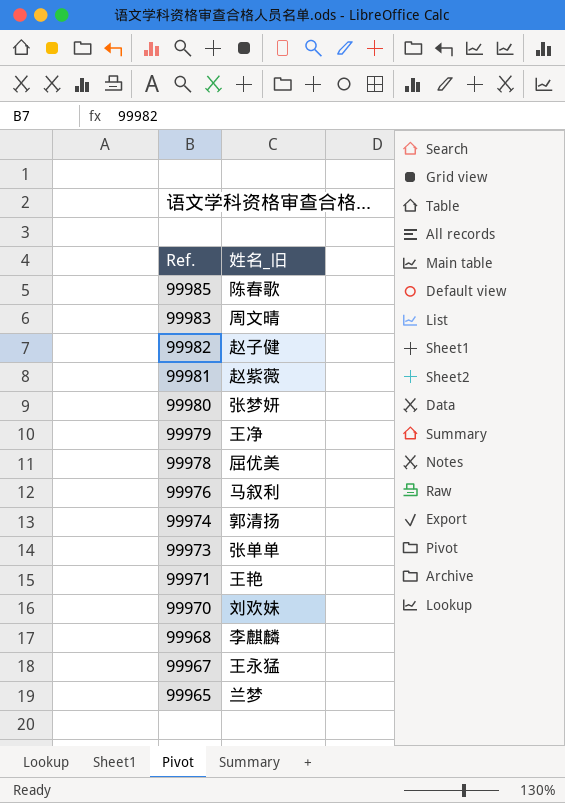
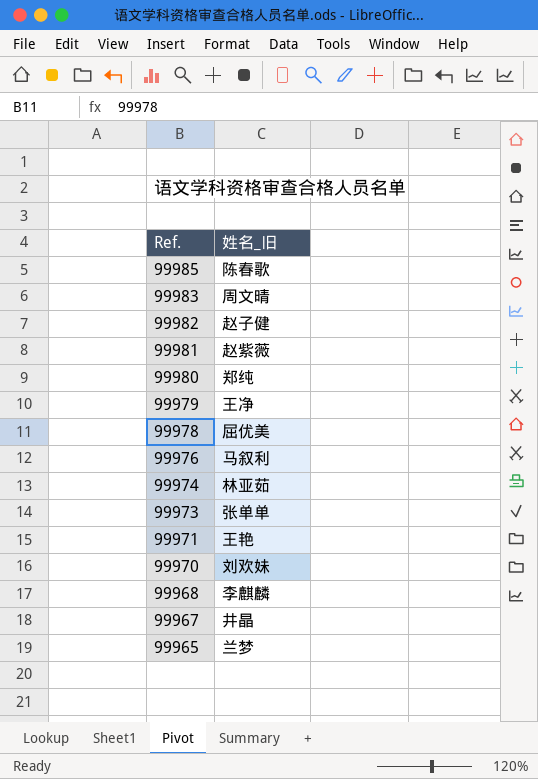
99980 | 姓名_旧: 张梦妍 -> 郑纯
99974 | 姓名_旧: 郭清扬 -> 林亚茹
99967 | 姓名_旧: 王永猛 -> 井晶

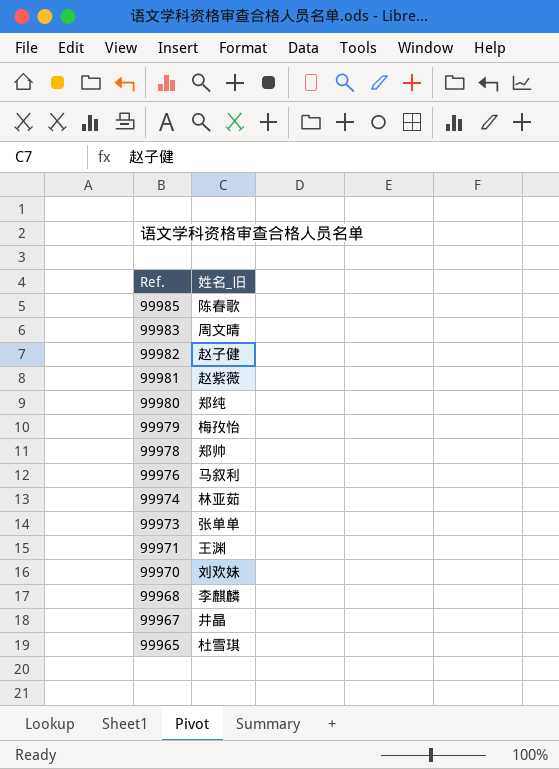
99979 | 姓名_旧: 王净 -> 梅孜怡
99978 | 姓名_旧: 屈优美 -> 郑帅
99971 | 姓名_旧: 王艳 -> 王渊
99965 | 姓名_旧: 兰梦 -> 杜雪琪

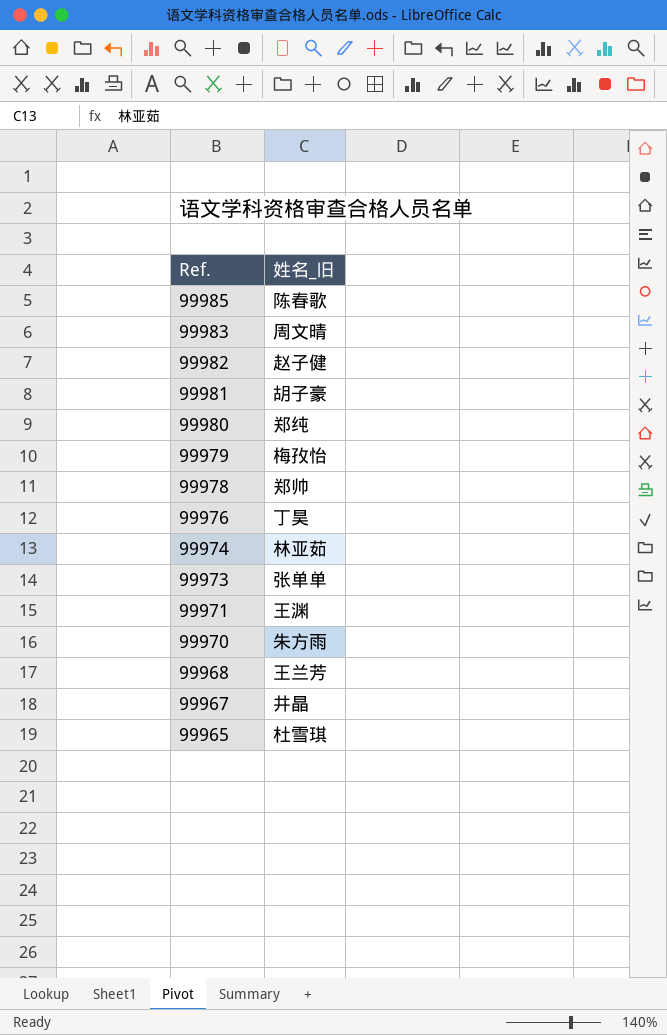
99981 | 姓名_旧: 赵紫薇 -> 胡子豪
99976 | 姓名_旧: 马叙利 -> 丁昊
99970 | 姓名_旧: 刘欢妹 -> 朱方雨
99968 | 姓名_旧: 李麒麟 -> 王兰芳

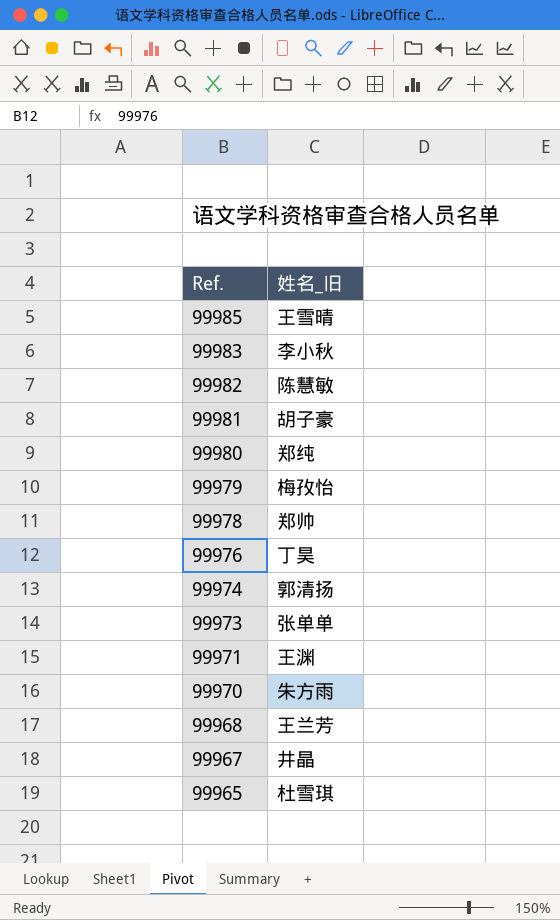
99985 | 姓名_旧: 陈春歌 -> 王雪晴
99983 | 姓名_旧: 周文晴 -> 李小秋
99982 | 姓名_旧: 赵子健 -> 陈慧敏
99974 | 姓名_旧: 林亚茹 -> 郭清扬

